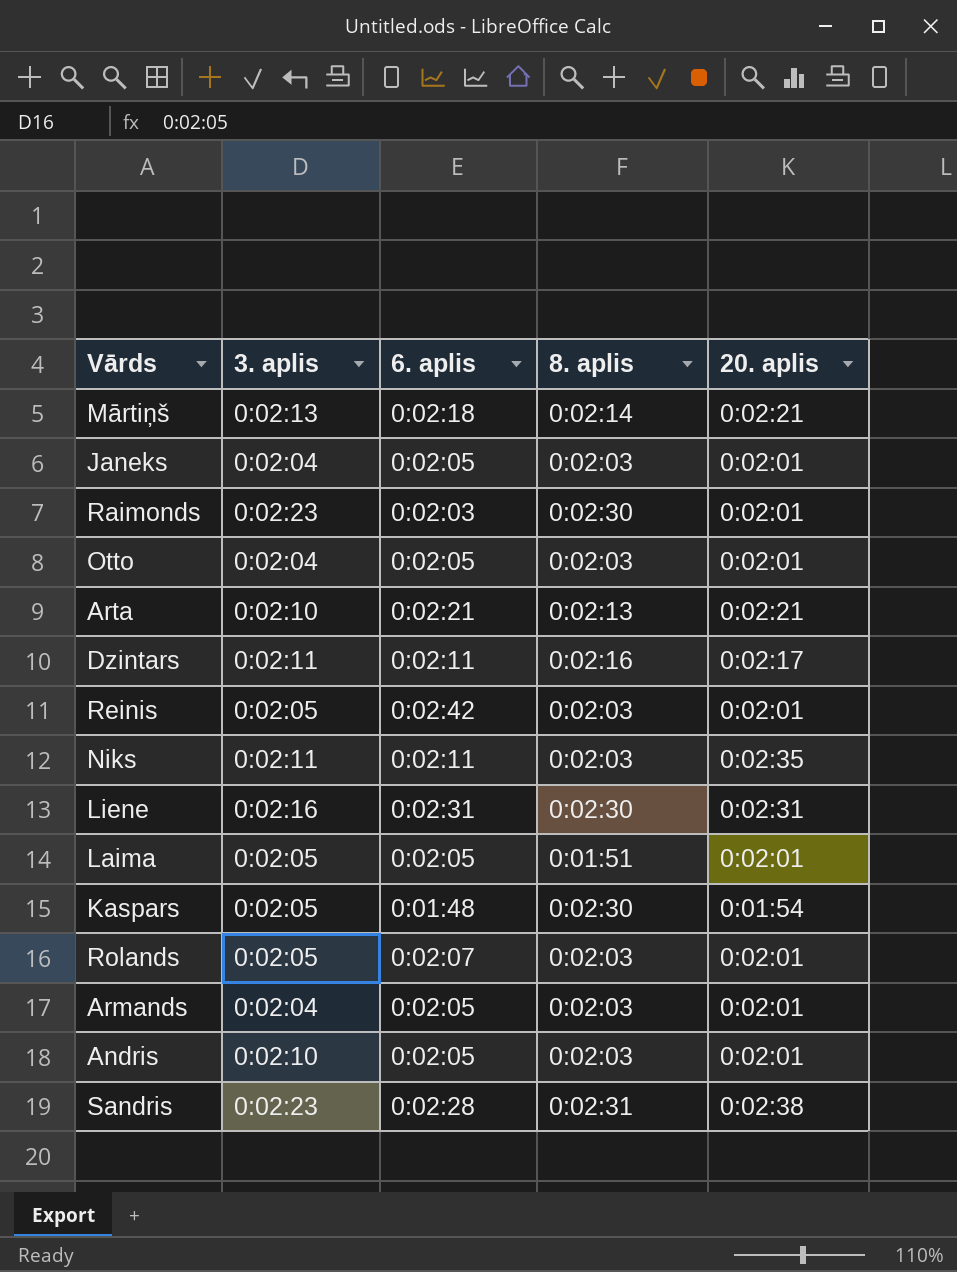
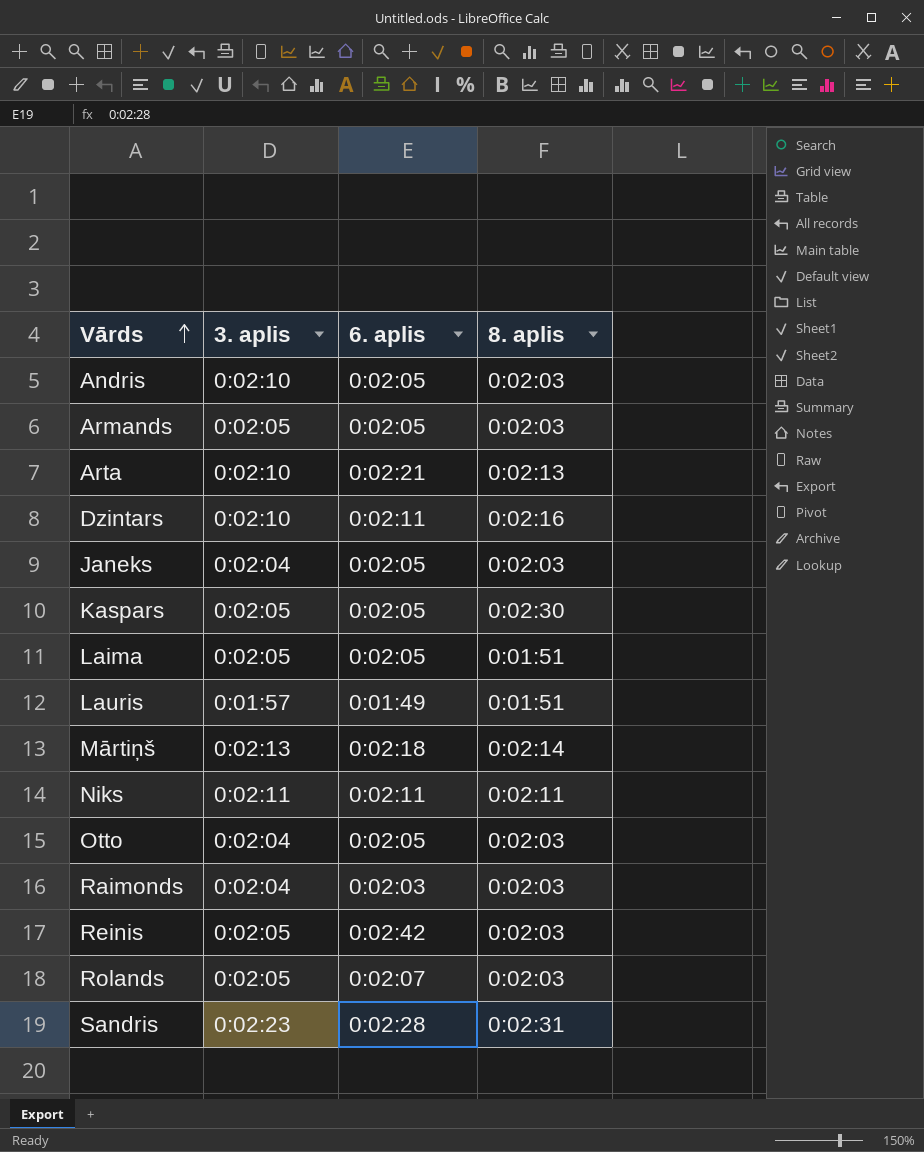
row order: none -> Vārds ascending
column 20. aplis | position: 5 -> none
row Liene: 0:02:16 | 0:02:31 | 0:02:30 | 0:02:31 -> none
Armands | 3. aplis: 0:02:04 -> 0:02:05
Dzintars | 3. aplis: 0:02:11 -> 0:02:10
Kaspars | 6. aplis: 0:01:48 -> 0:02:05
row Lauris: none -> 0:01:57 | 0:01:49 | 0:01:51
Niks | 8. aplis: 0:02:03 -> 0:02:11
Raimonds | 3. aplis: 0:02:23 -> 0:02:04
Raimonds | 8. aplis: 0:02:30 -> 0:02:03

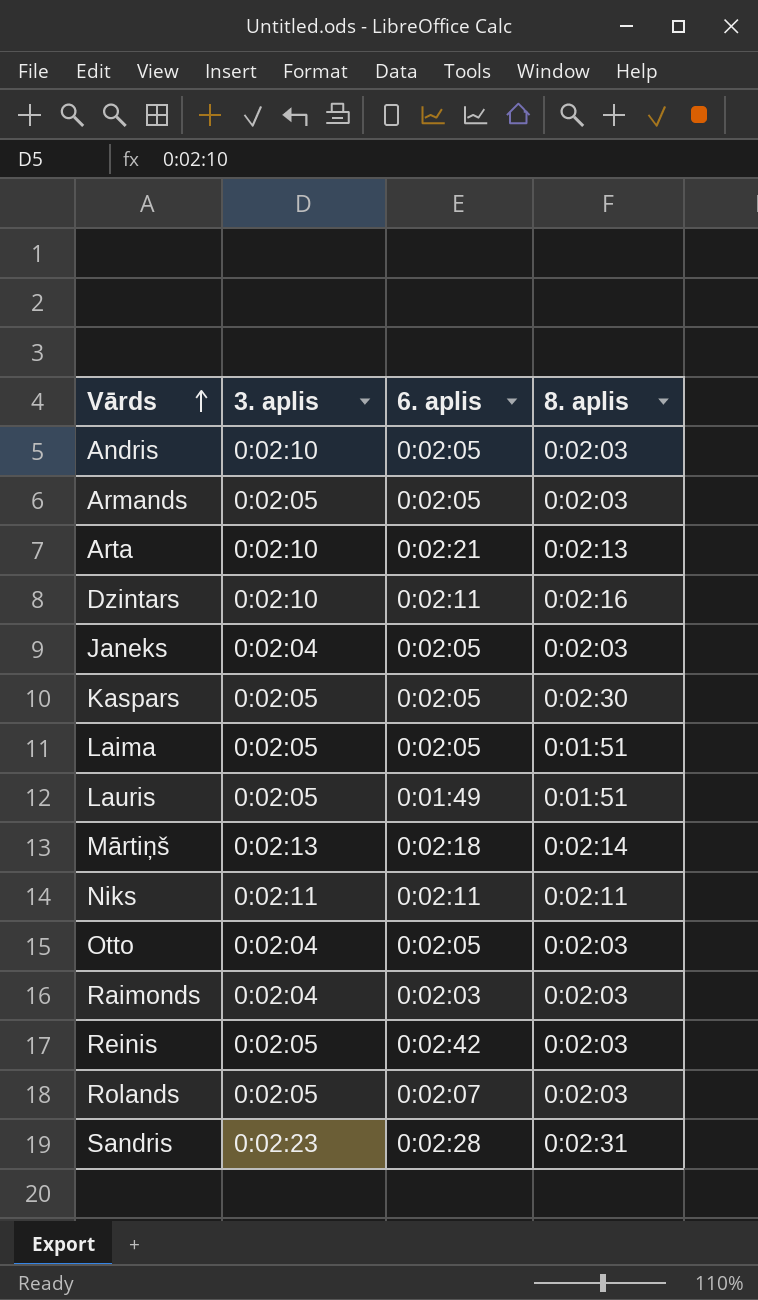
Lauris | 3. aplis: 0:01:57 -> 0:02:05

